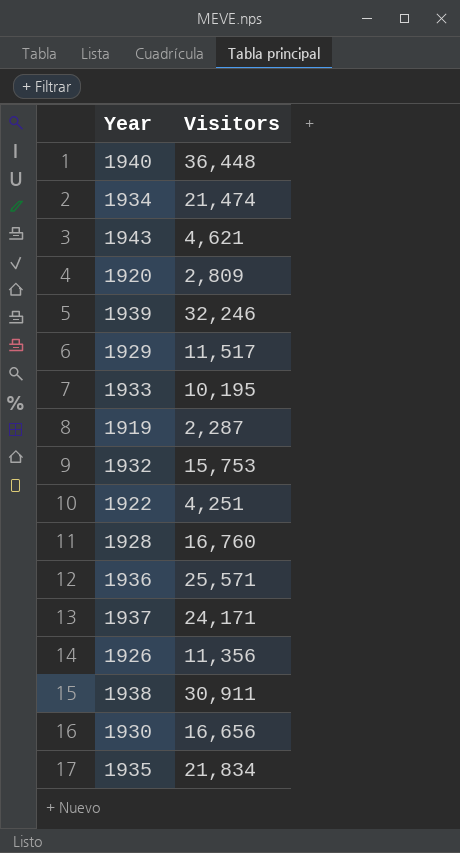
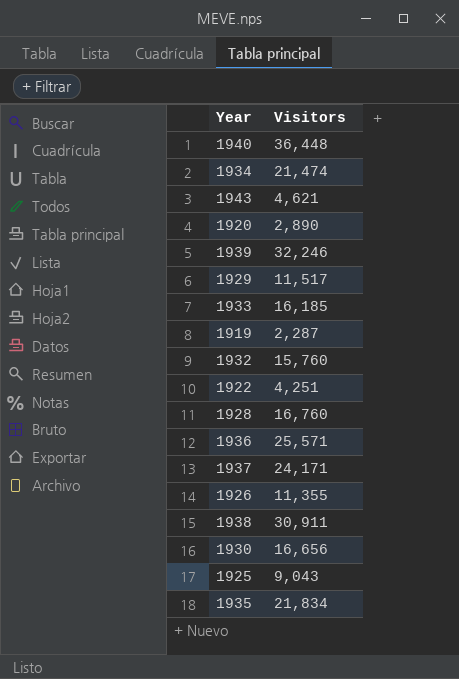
1920 | Visitors: 2,809 -> 2,890
1933 | Visitors: 10,195 -> 16,185
1932 | Visitors: 15,753 -> 15,760
1926 | Visitors: 11,356 -> 11,355
row 1925: none -> 9,043

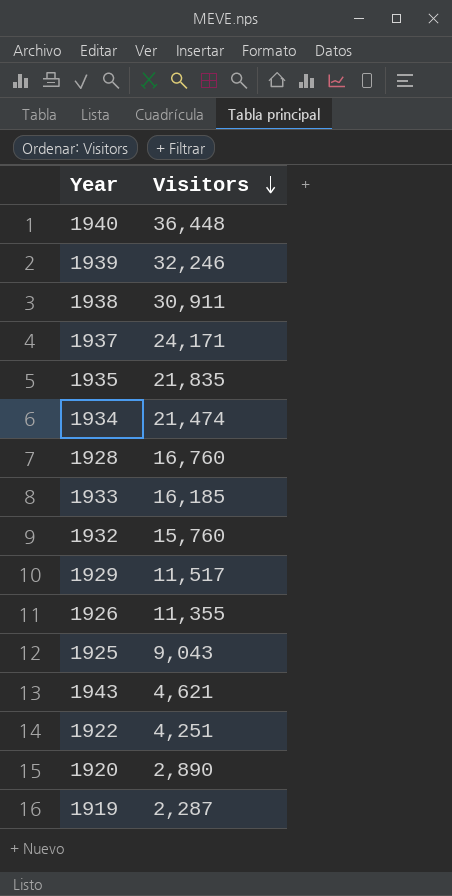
row order: none -> Visitors descending
row 1936: 25,571 -> none
row 1930: 16,656 -> none
1935 | Visitors: 21,834 -> 21,835

